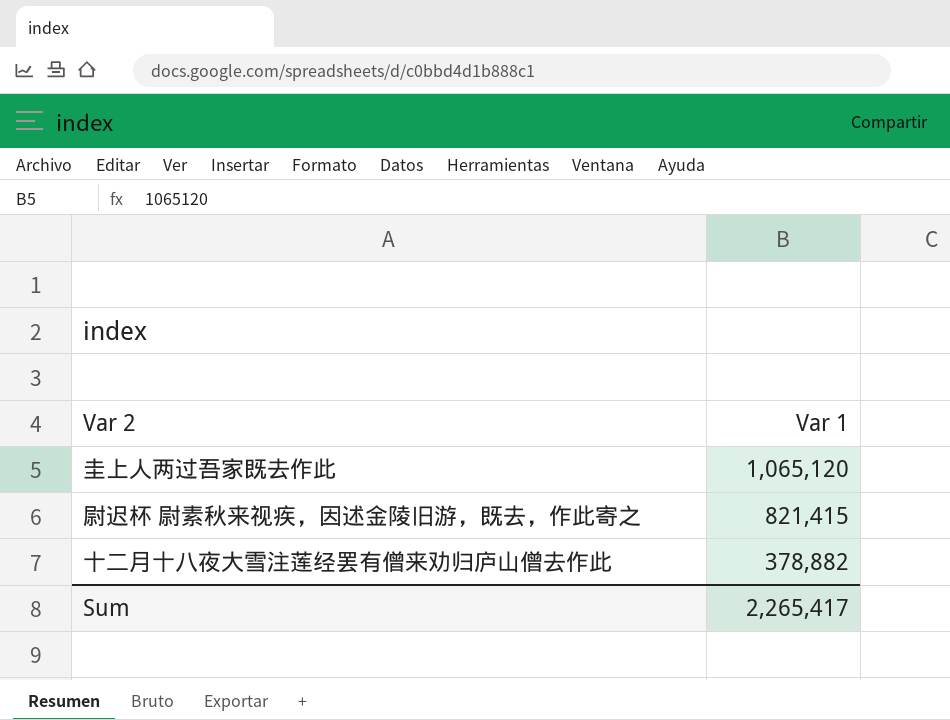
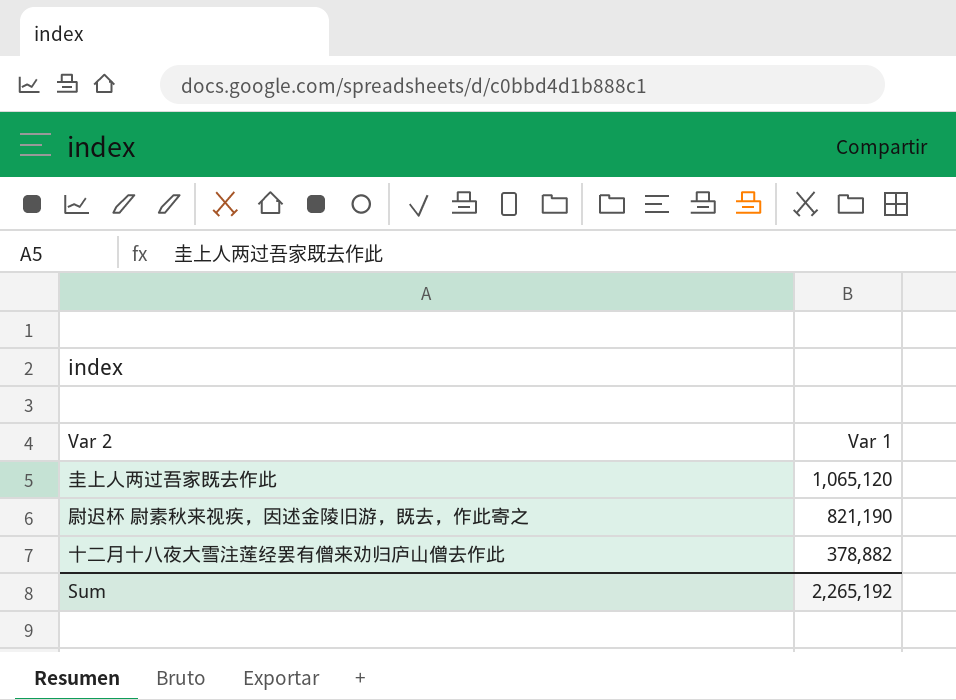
尉迟杯 尉素秋来视疾，因述金陵旧游，既去，作此寄之 | Var 1: 821,415 -> 821,190
Sum | Var 1: 2,265,417 -> 2,265,192

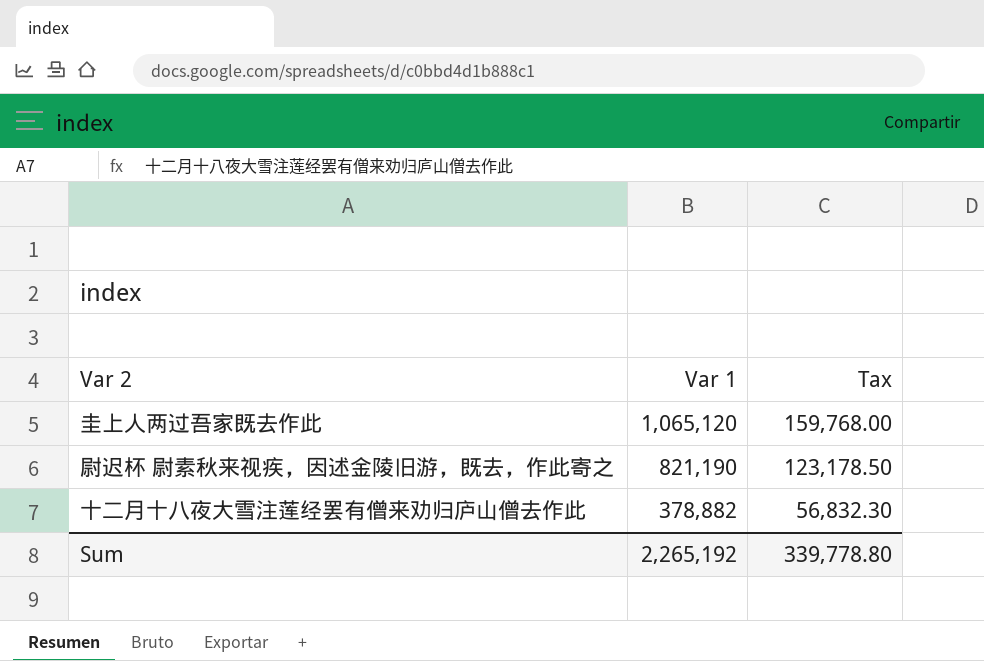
column Tax | formula: none -> [Var 1] * 0.15

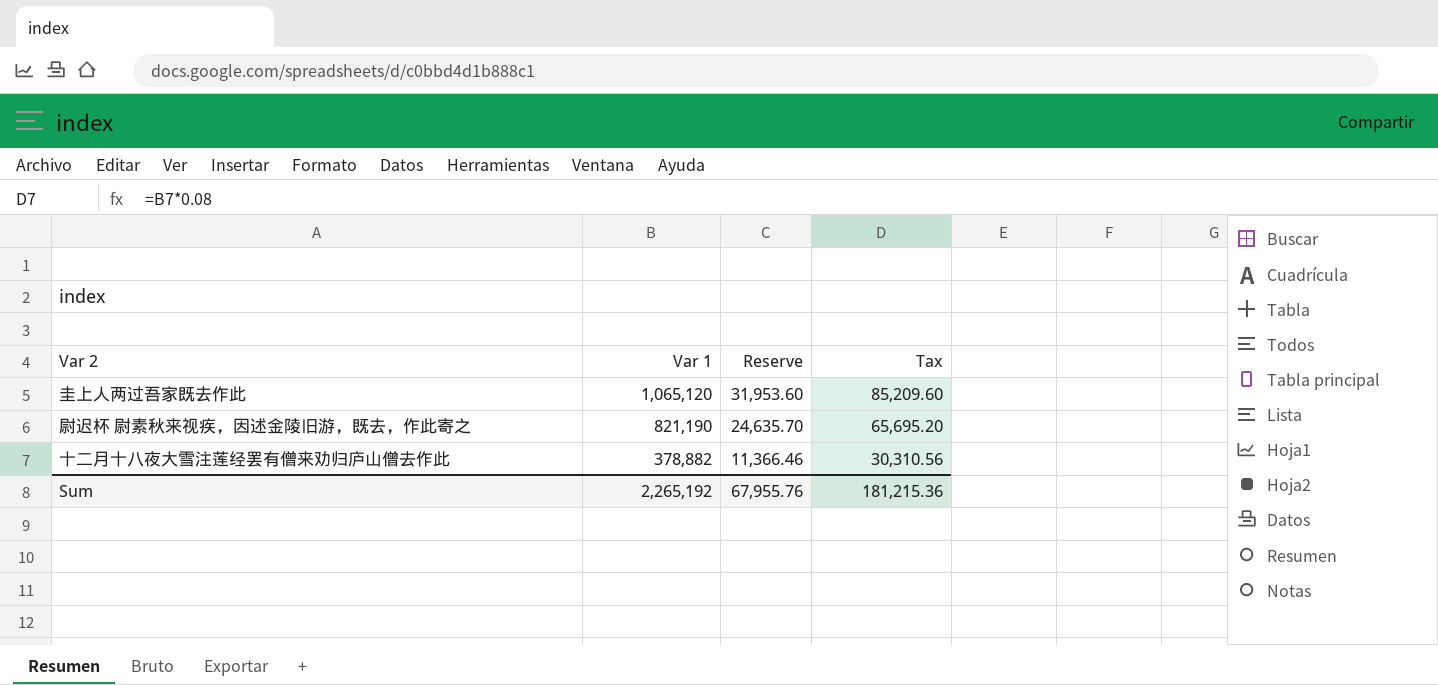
column Reserve | formula: none -> [Var 1] * 0.03
column Tax | formula: [Var 1] * 0.15 -> [Var 1] * 0.08
Sum | Tax: 339,778.80 -> 181,215.36

